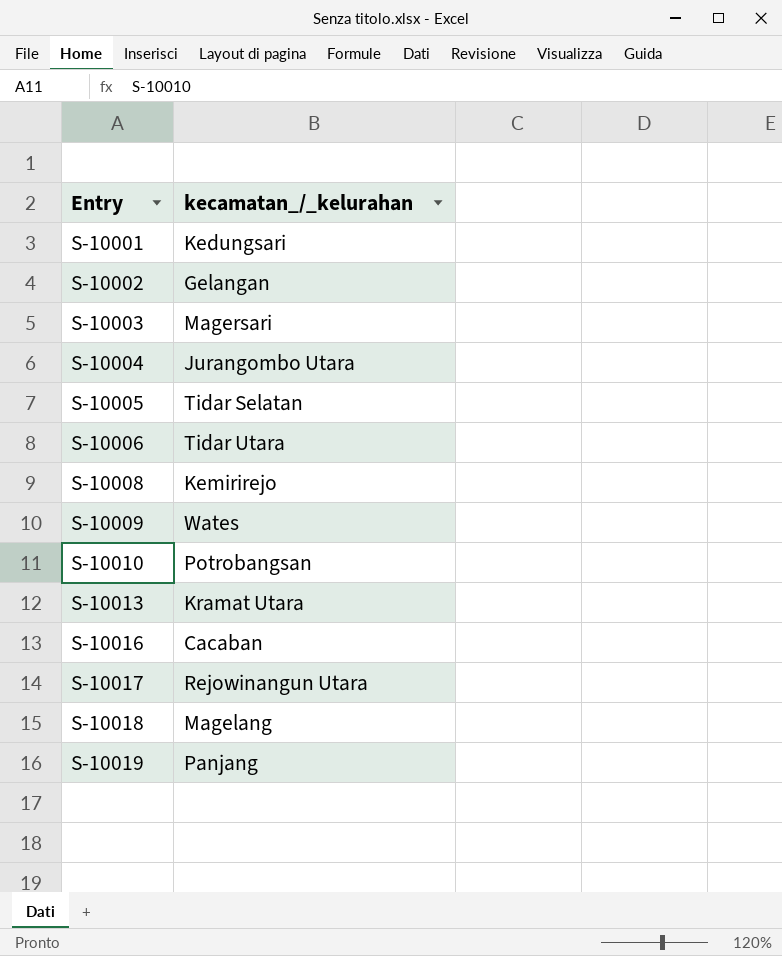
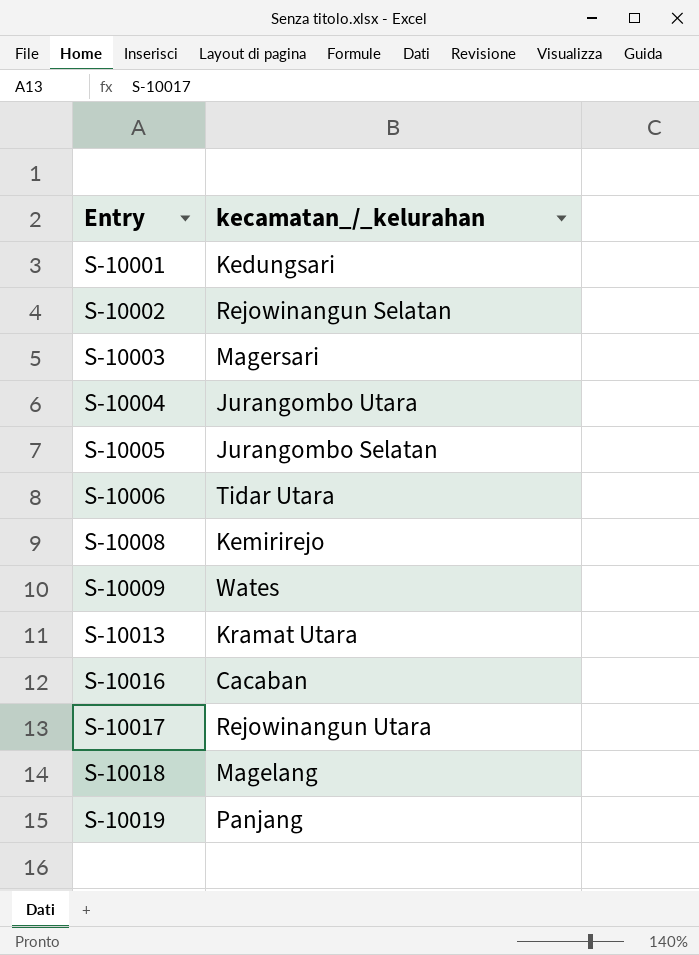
row S-10010: Potrobangsan -> none
S-10002 | kecamatan_/_kelurahan: Gelangan -> Rejowinangun Selatan
S-10005 | kecamatan_/_kelurahan: Tidar Selatan -> Jurangombo Selatan

